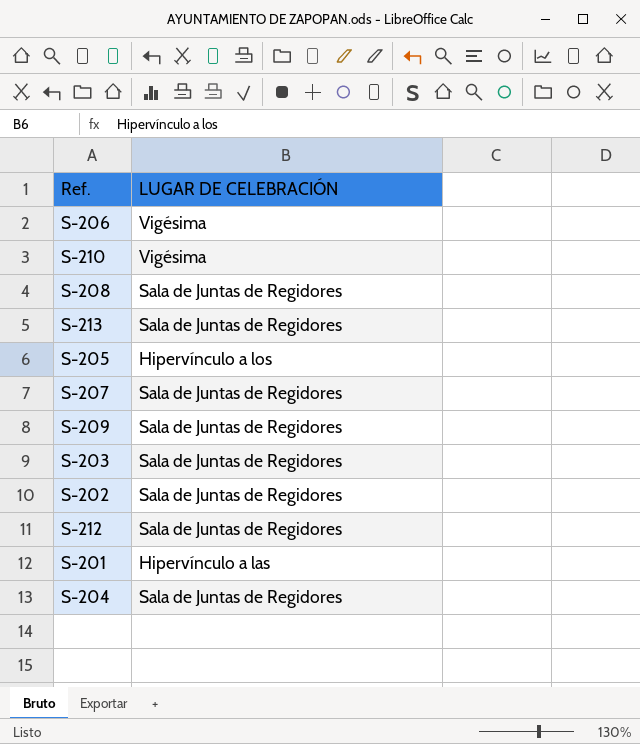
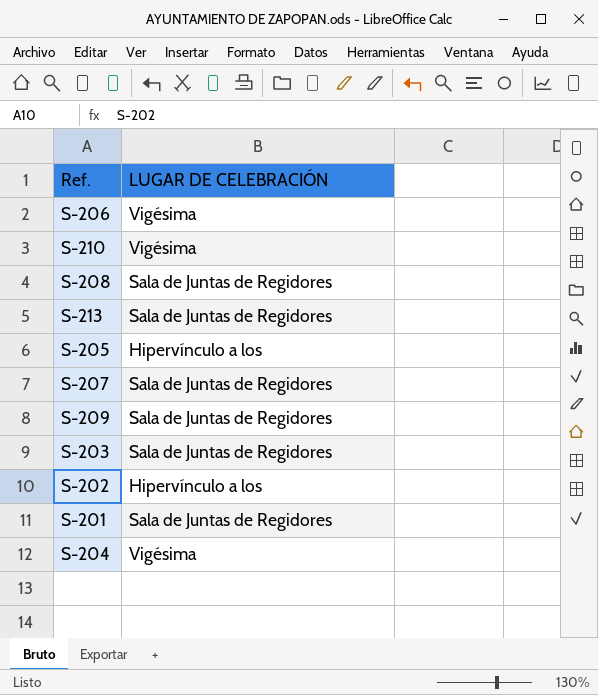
row S-212: Sala de Juntas de Regidores -> none
S-202 | LUGAR DE CELEBRACIÓN: Sala de Juntas de Regidores -> Hipervínculo a los
S-201 | LUGAR DE CELEBRACIÓN: Hipervínculo a las -> Sala de Juntas de Regidores
S-204 | LUGAR DE CELEBRACIÓN: Sala de Juntas de Regidores -> Vigésima

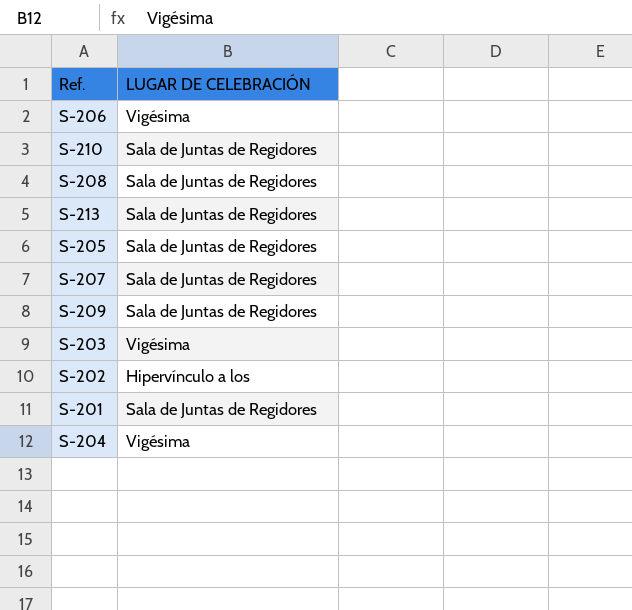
S-210 | LUGAR DE CELEBRACIÓN: Vigésima -> Sala de Juntas de Regidores
S-205 | LUGAR DE CELEBRACIÓN: Hipervínculo a los -> Sala de Juntas de Regidores
S-203 | LUGAR DE CELEBRACIÓN: Sala de Juntas de Regidores -> Vigésima

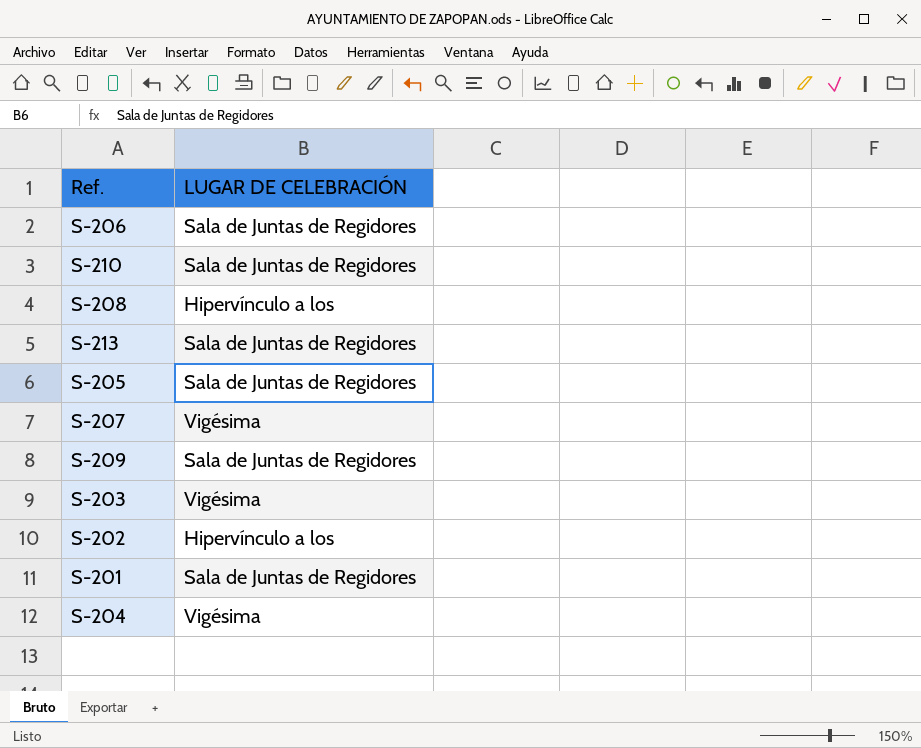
S-206 | LUGAR DE CELEBRACIÓN: Vigésima -> Sala de Juntas de Regidores
S-208 | LUGAR DE CELEBRACIÓN: Sala de Juntas de Regidores -> Hipervínculo a los
S-207 | LUGAR DE CELEBRACIÓN: Sala de Juntas de Regidores -> Vigésima

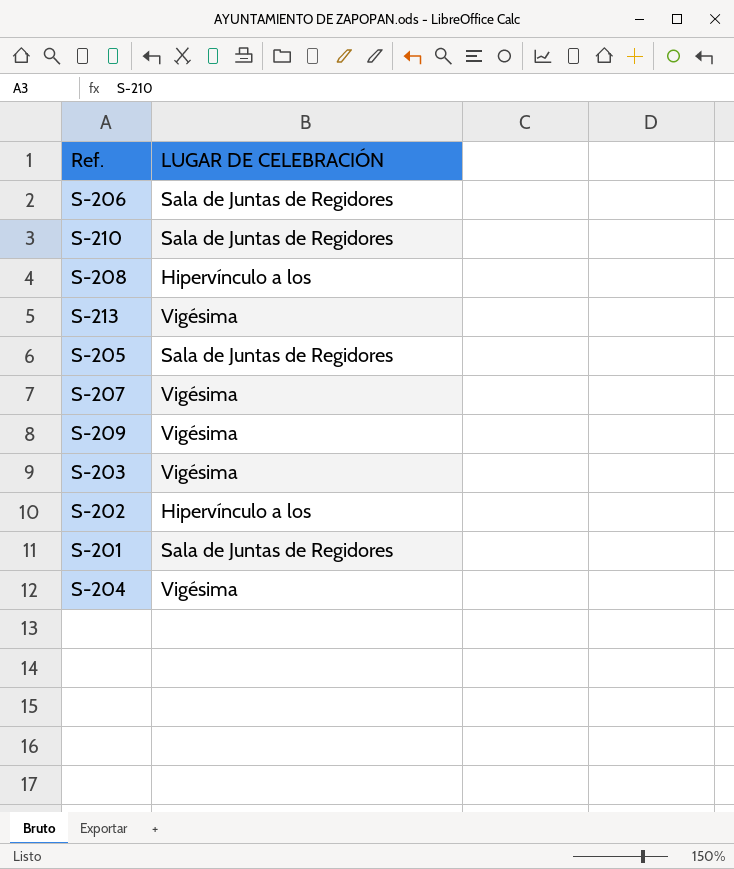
S-213 | LUGAR DE CELEBRACIÓN: Sala de Juntas de Regidores -> Vigésima
S-209 | LUGAR DE CELEBRACIÓN: Sala de Juntas de Regidores -> Vigésima

